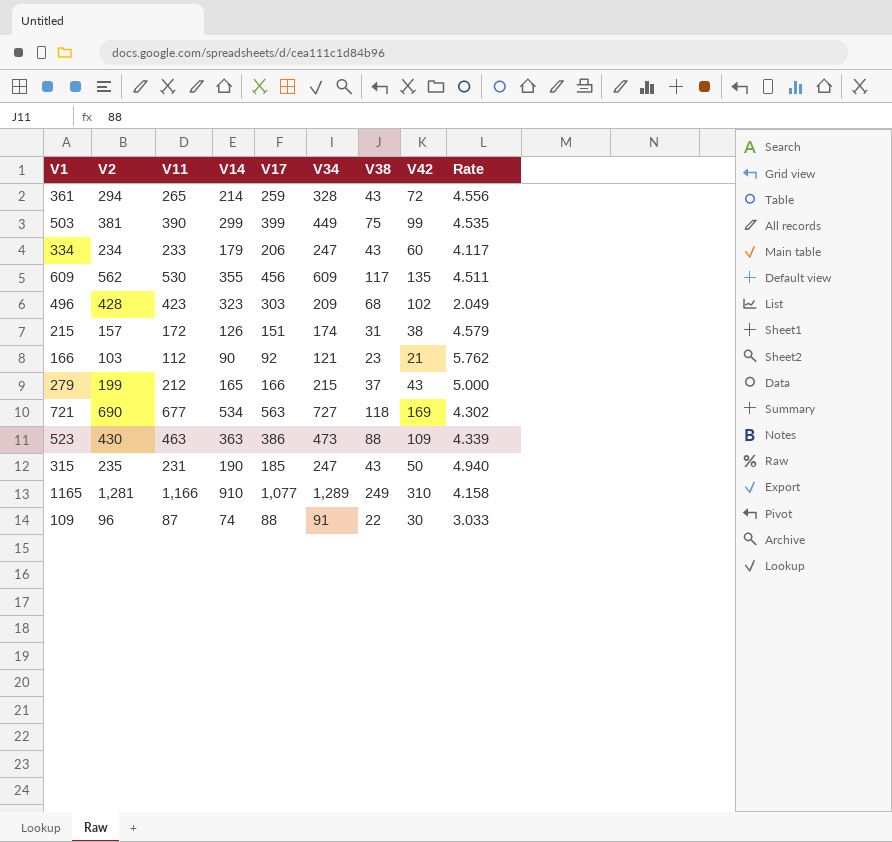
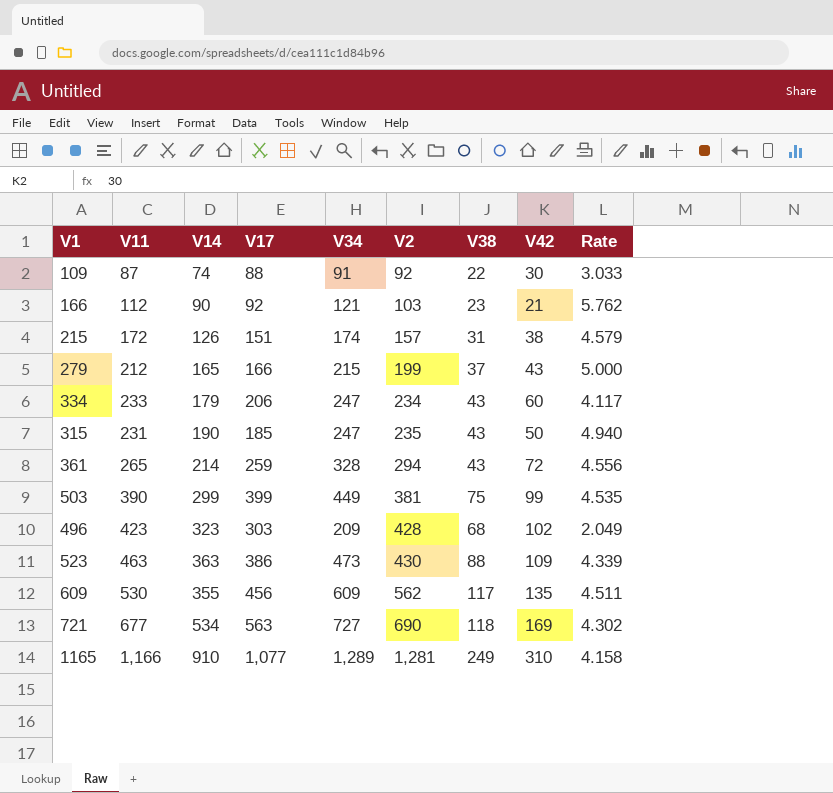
row order: none -> V2 ascending
column V2 | position: 2 -> 6
109 | V2: 96 -> 92

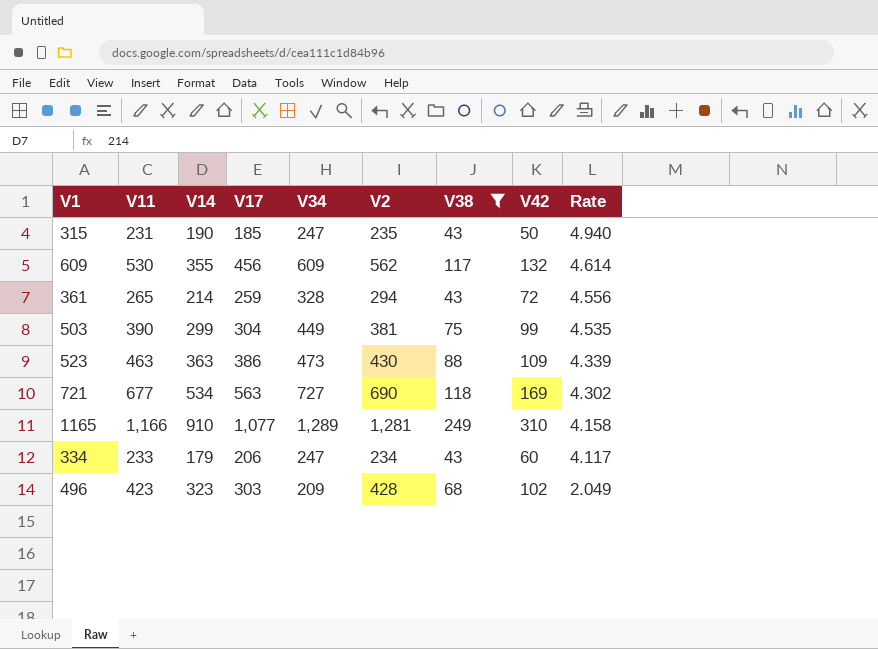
filter: none -> V38 >= 43
row order: V2 ascending -> Rate descending
609 | V42: 135 -> 132
609 | Rate: 4.511 -> 4.614
503 | V17: 399 -> 304

